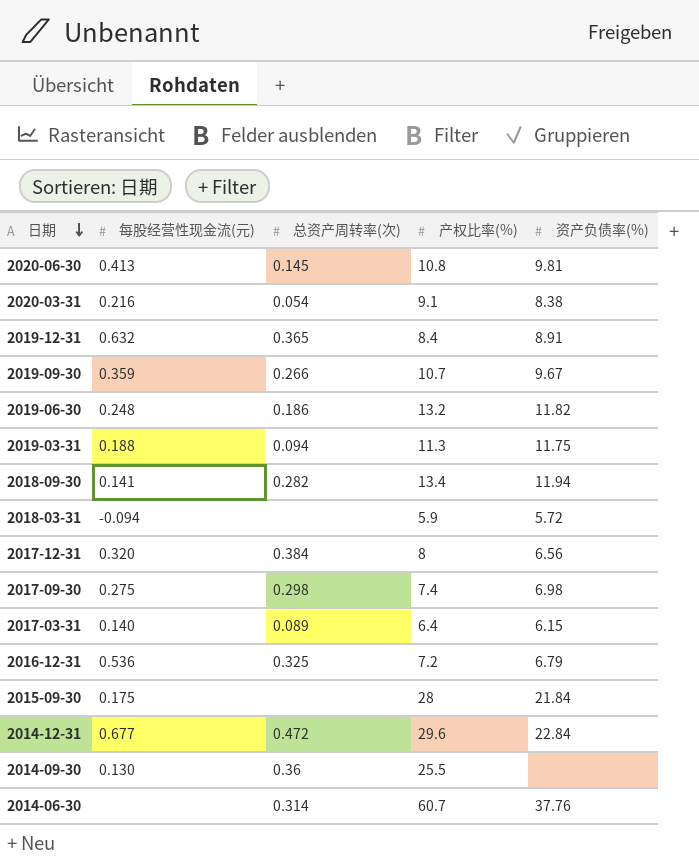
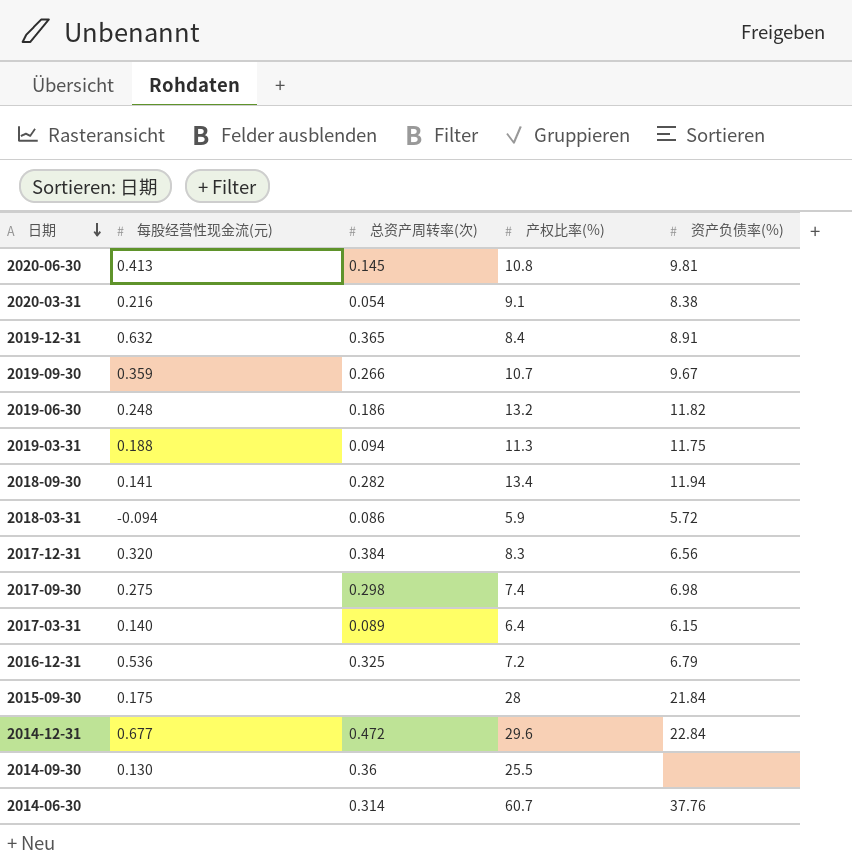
2018-03-31 | 总资产周转率(次): none -> 0.086
2017-12-31 | 产权比率(%): 8 -> 8.3

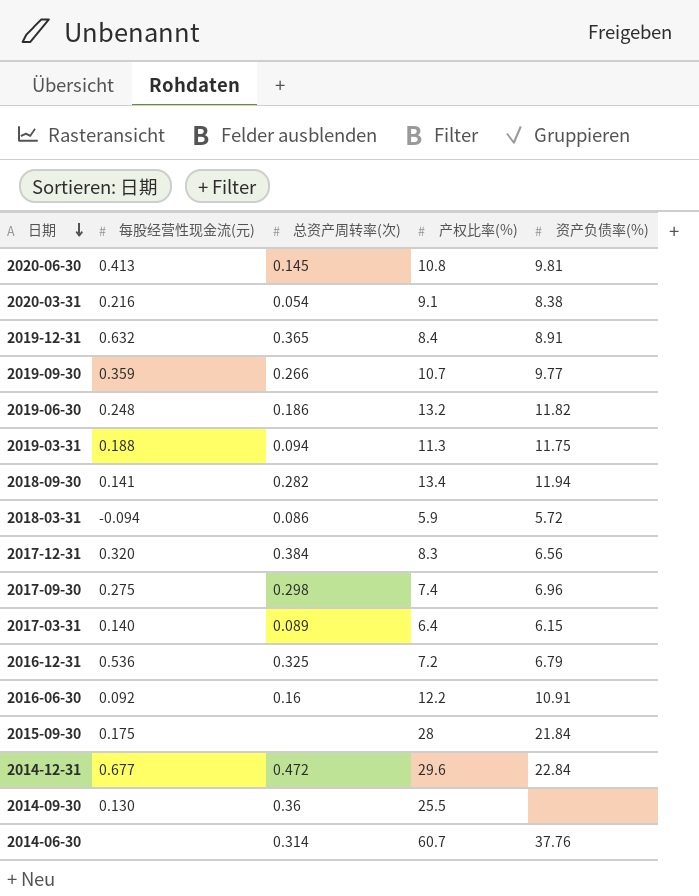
2019-09-30 | 资产负债率(%): 9.67 -> 9.77
2017-09-30 | 资产负债率(%): 6.98 -> 6.96
row 2016-06-30: none -> 0.092 | 0.16 | 12.2 | 10.91

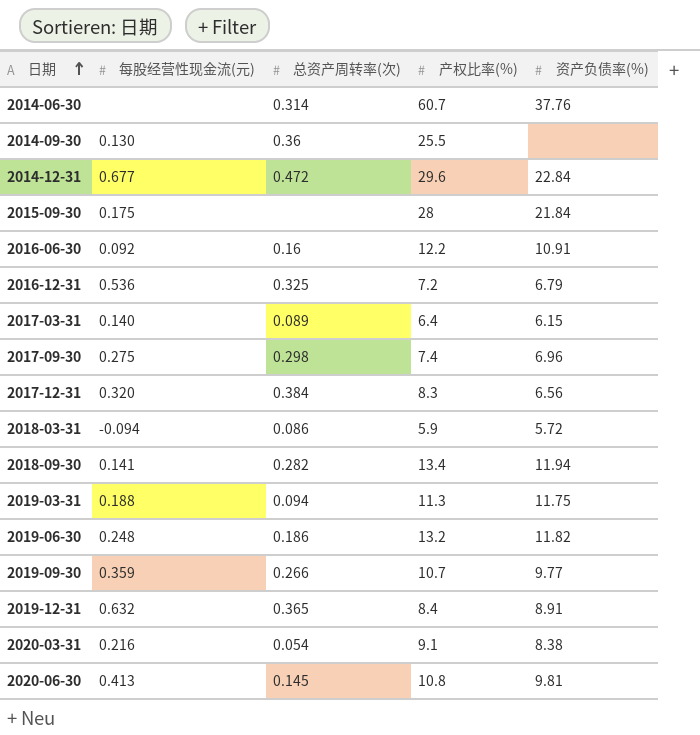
row order: 日期 descending -> 日期 ascending

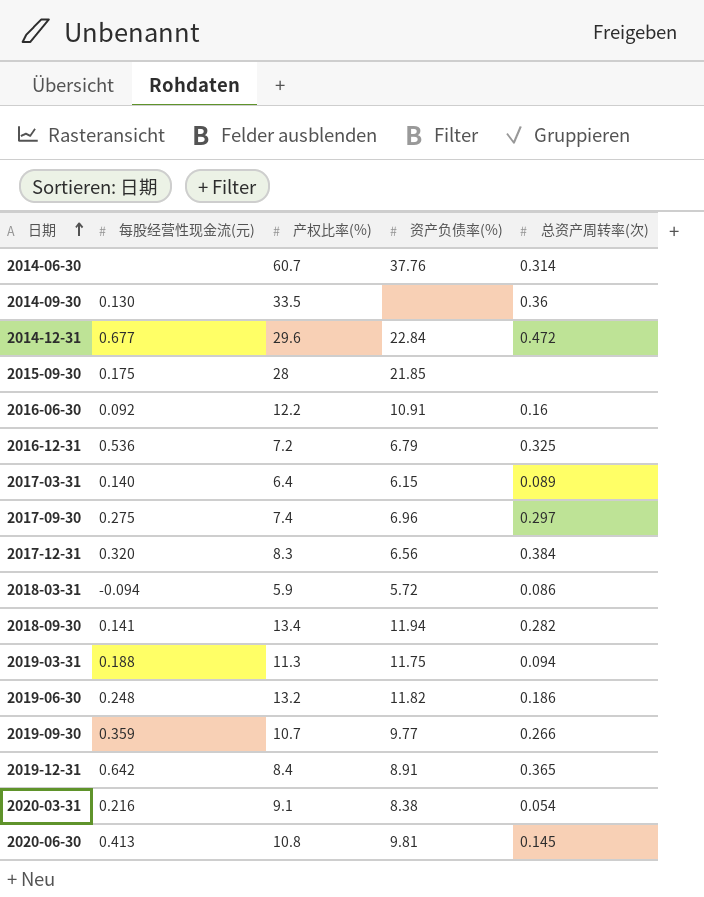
column 总资产周转率(次) | position: 3 -> 5
2014-09-30 | 产权比率(%): 25.5 -> 33.5
2015-09-30 | 资产负债率(%): 21.84 -> 21.85
2017-09-30 | 总资产周转率(次): 0.298 -> 0.297
2019-12-31 | 每股经营性现金流(元): 0.632 -> 0.642

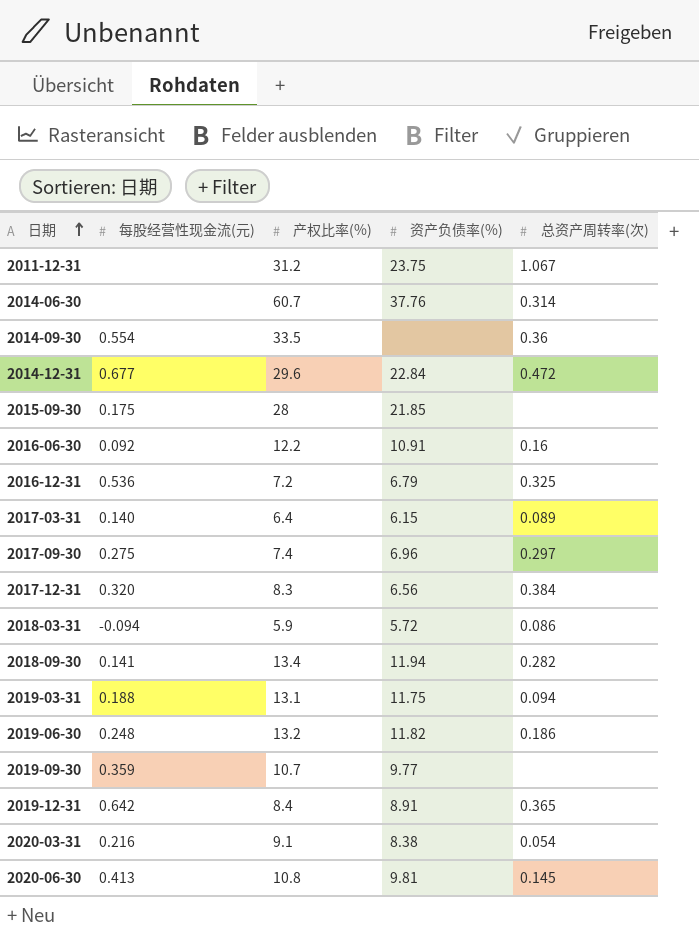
row 2011-12-31: none -> none | 31.2 | 23.75 | 1.067
2014-09-30 | 每股经营性现金流(元): 0.130 -> 0.554
2019-03-31 | 产权比率(%): 11.3 -> 13.1
2019-09-30 | 总资产周转率(次): 0.266 -> none

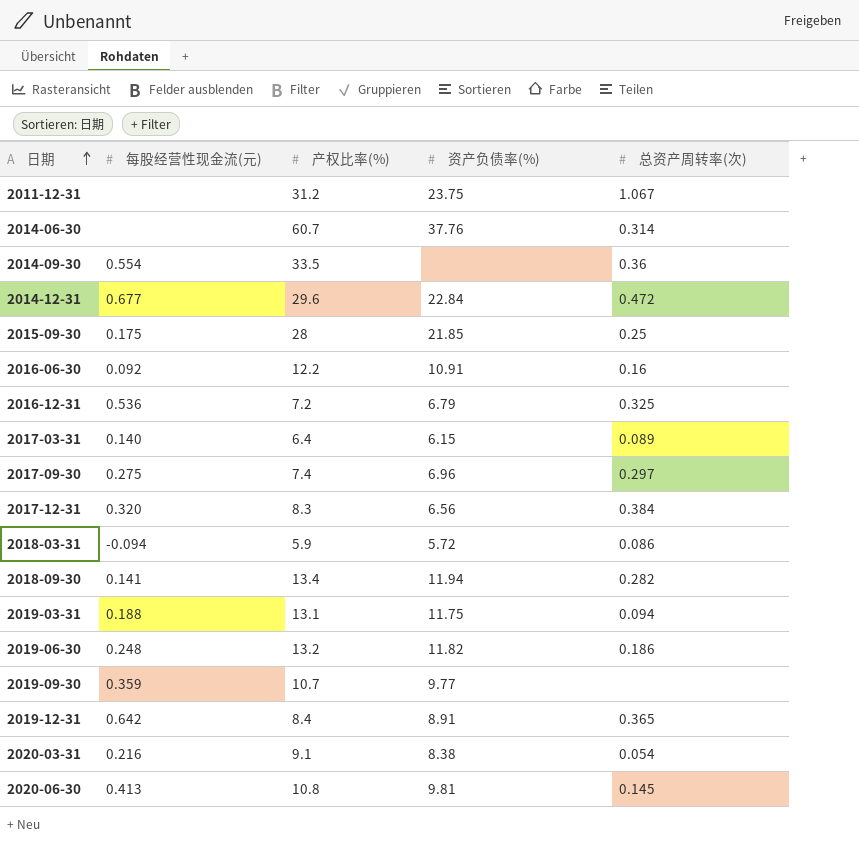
2015-09-30 | 总资产周转率(次): none -> 0.25

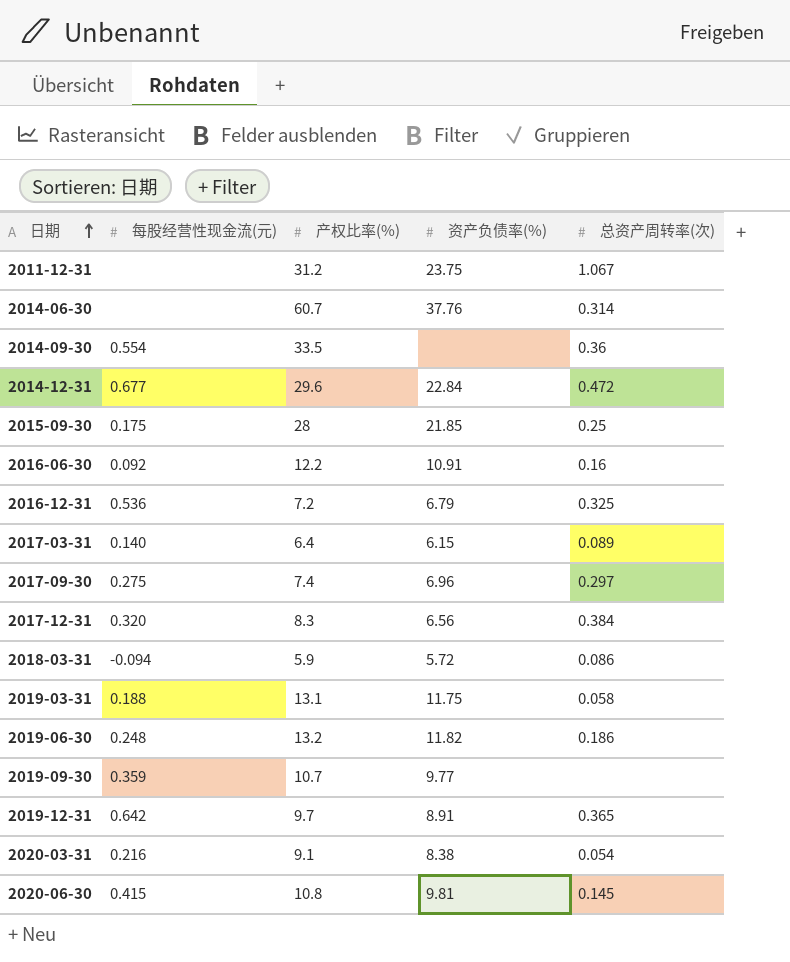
row 2018-09-30: 0.141 | 13.4 | 11.94 | 0.282 -> none
2019-03-31 | 总资产周转率(次): 0.094 -> 0.058
2019-12-31 | 产权比率(%): 8.4 -> 9.7
2020-06-30 | 每股经营性现金流(元): 0.413 -> 0.415

